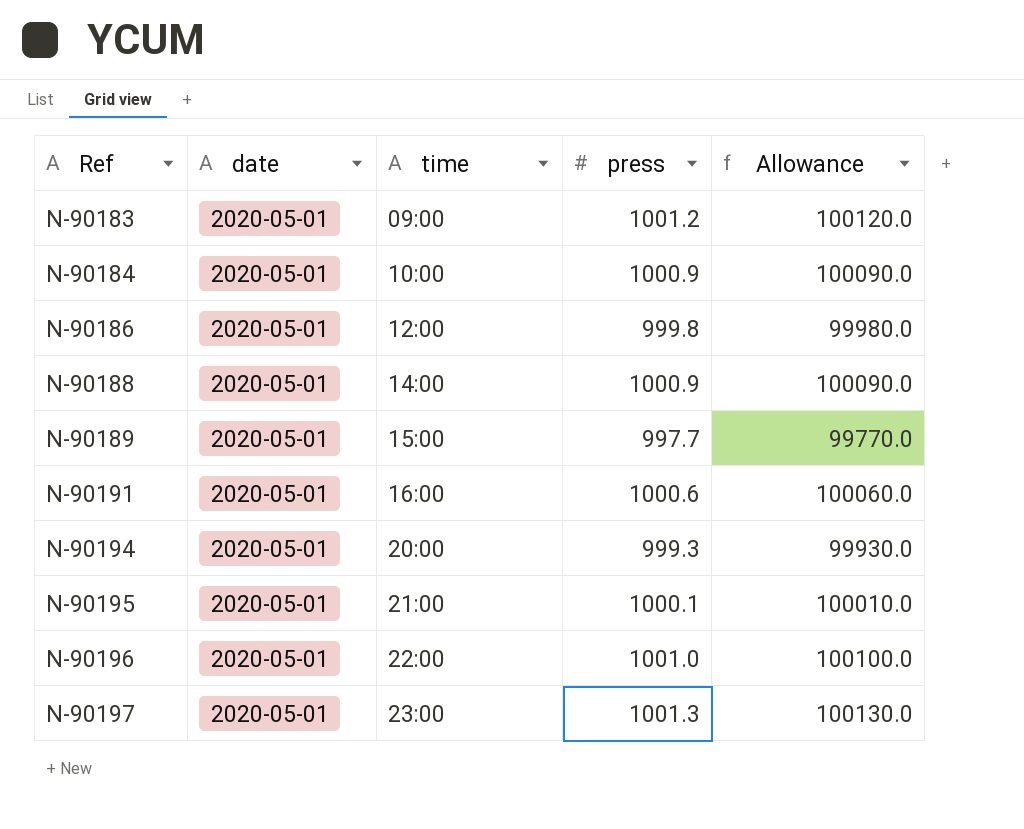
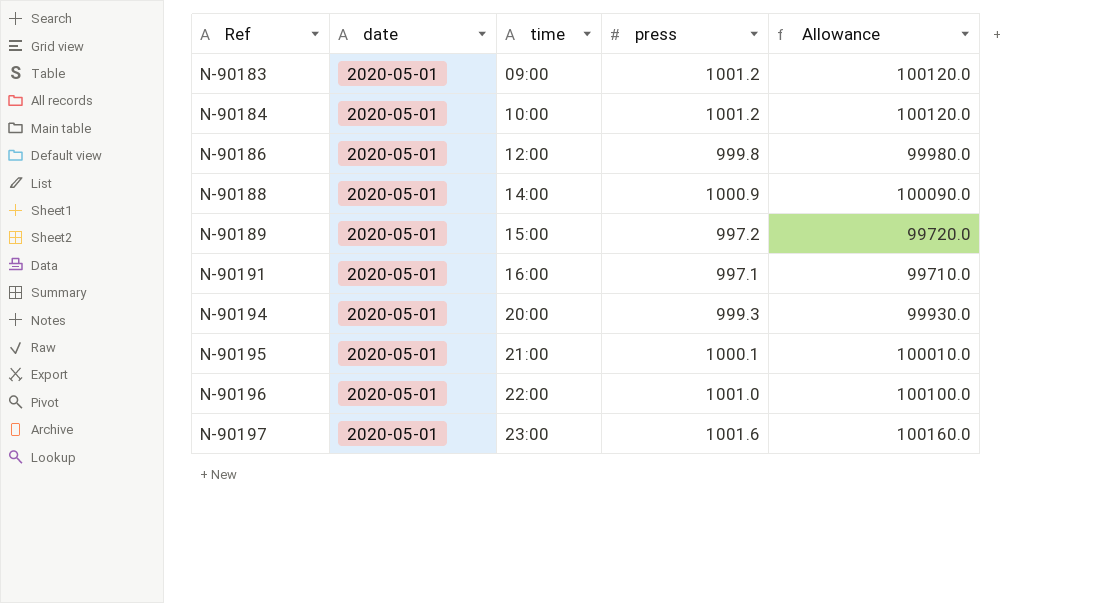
N-90184 | press: 1000.9 -> 1001.2
N-90184 | Allowance: 100090.0 -> 100120.0
N-90189 | press: 997.7 -> 997.2
N-90189 | Allowance: 99770.0 -> 99720.0
N-90191 | press: 1000.6 -> 997.1
N-90191 | Allowance: 100060.0 -> 99710.0
N-90197 | press: 1001.3 -> 1001.6
N-90197 | Allowance: 100130.0 -> 100160.0

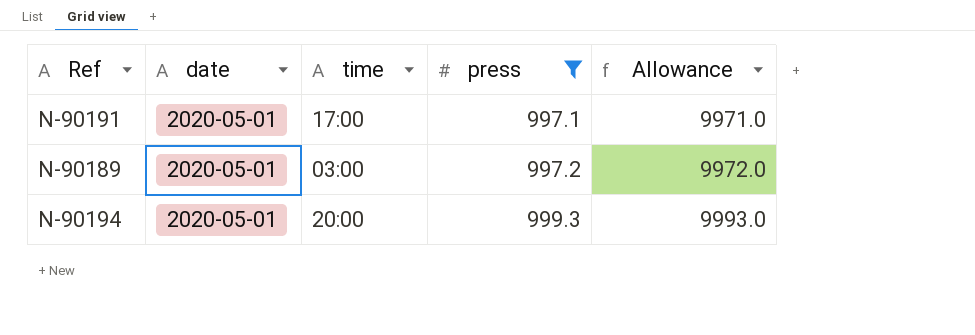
filter: none -> press <= 999.3
row order: Ref ascending -> press ascending
column Allowance | formula: [press] * 100 -> [press] * 10
N-90191 | time: 16:00 -> 17:00
N-90189 | time: 15:00 -> 03:00

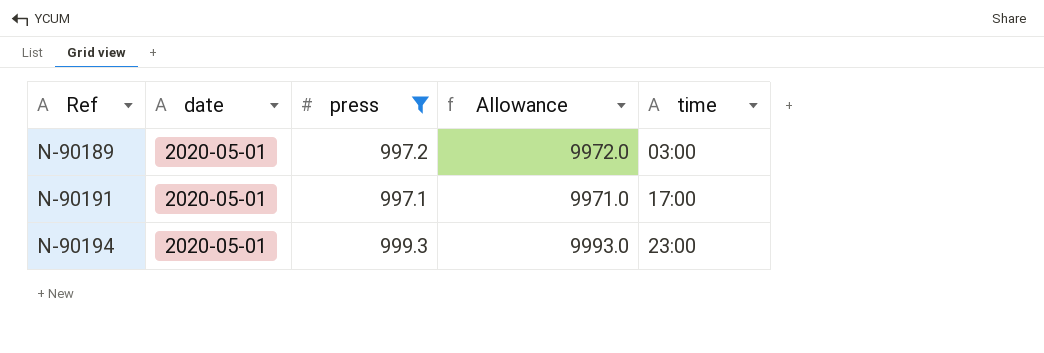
row order: press ascending -> Ref ascending
column time | position: 3 -> 5
N-90194 | time: 20:00 -> 23:00

